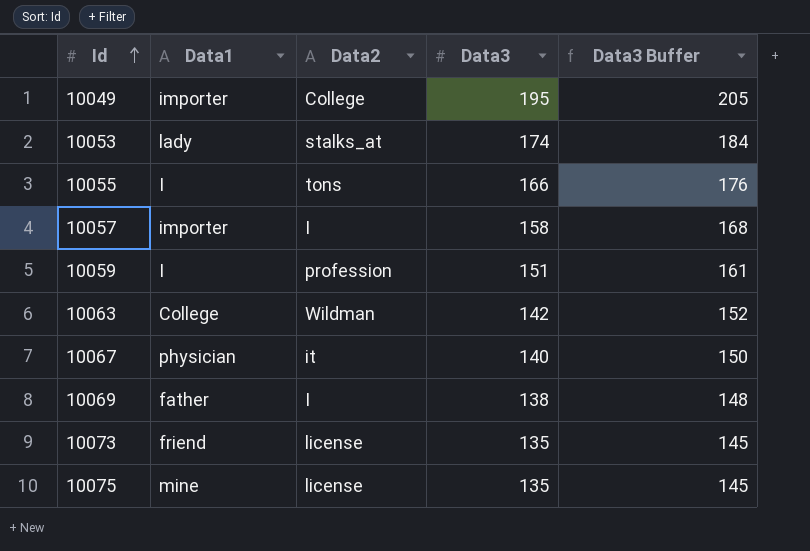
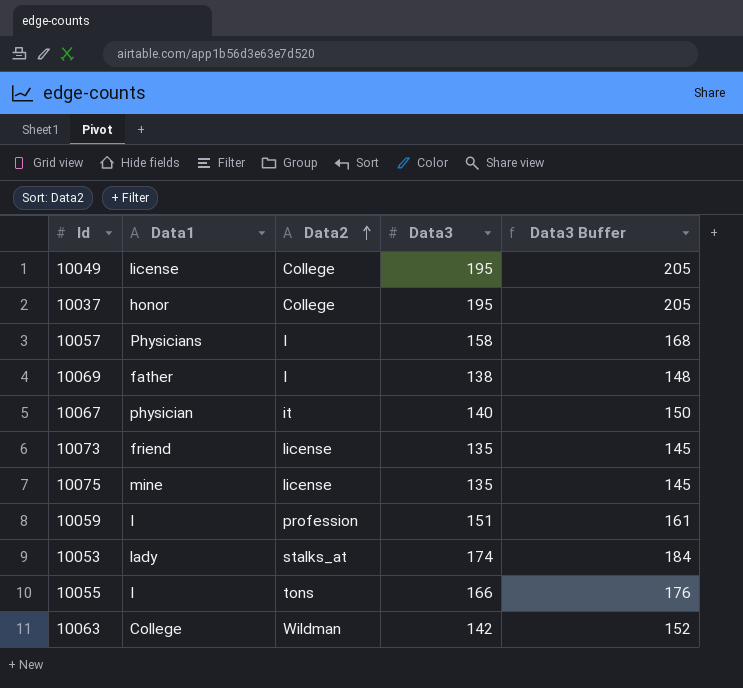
row order: Id ascending -> Data2 ascending
10049 | Data1: importer -> license
row 10037: none -> honor | College | 195 | 205
10057 | Data1: importer -> Physicians

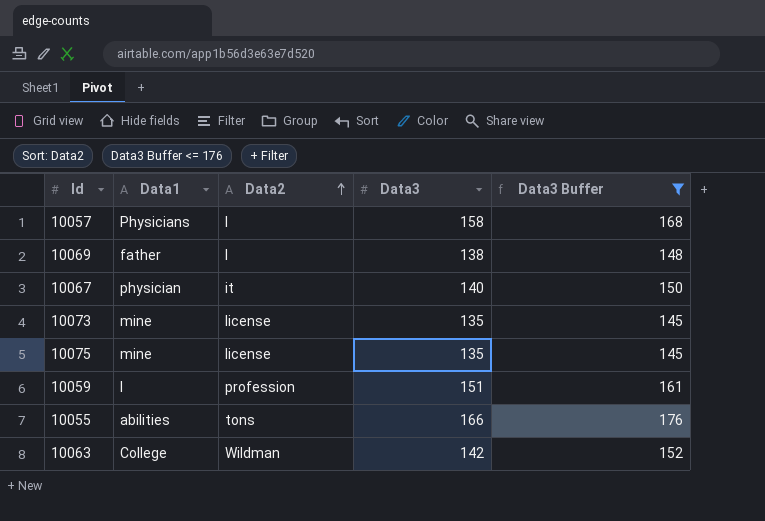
filter: none -> Data3 Buffer <= 176
10073 | Data1: friend -> mine
10055 | Data1: I -> abilities

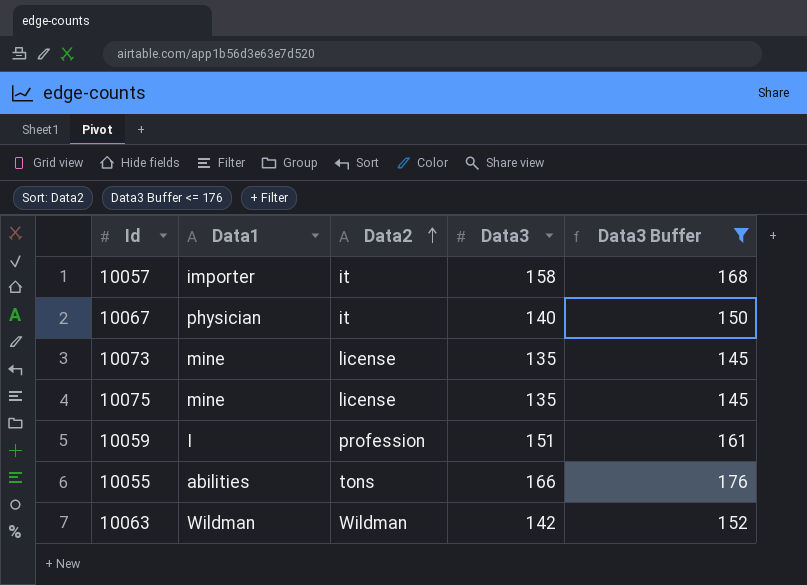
row 10069: father | I | 138 | 148 -> none
10057 | Data1: Physicians -> importer
10057 | Data2: I -> it
10063 | Data1: College -> Wildman

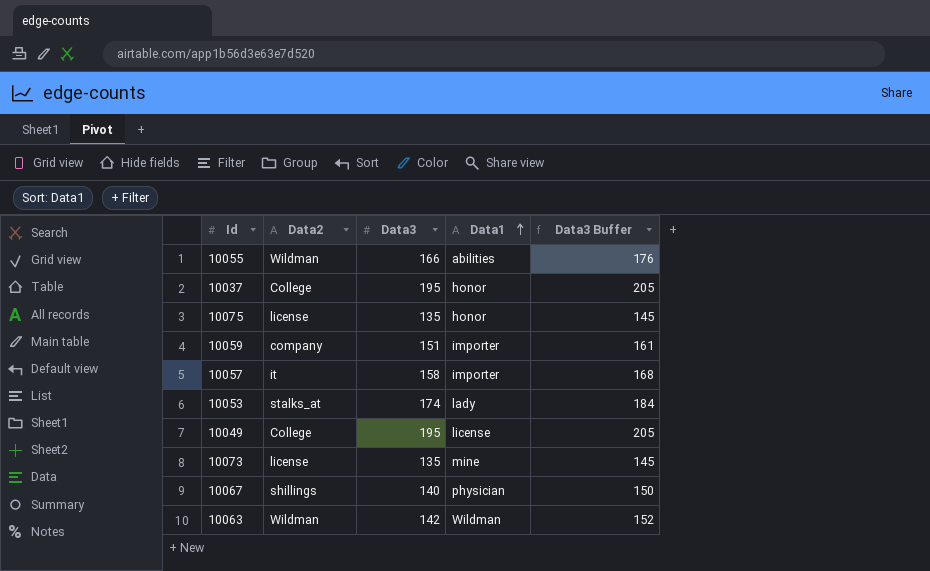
filter: Data3 Buffer <= 176 -> none
row order: Data2 ascending -> Data1 ascending
column Data1 | position: 2 -> 4
10055 | Data2: tons -> Wildman
10075 | Data1: mine -> honor
10059 | Data2: profession -> company
10059 | Data1: I -> importer
10067 | Data2: it -> shillings

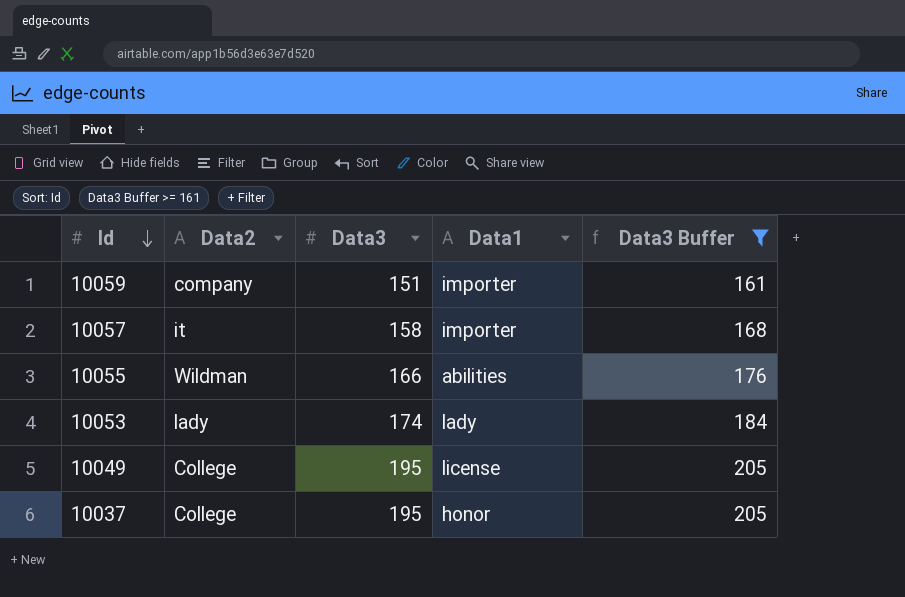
filter: none -> Data3 Buffer >= 161
row order: Data1 ascending -> Id descending
10053 | Data2: stalks_at -> lady

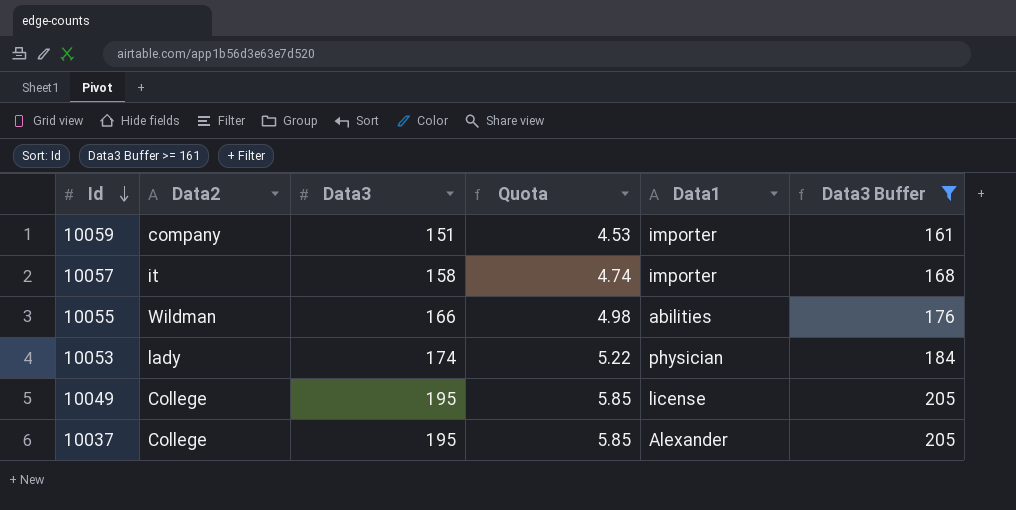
column Quota | formula: none -> [Data3] * 0.03
10053 | Data1: lady -> physician
10037 | Data1: honor -> Alexander

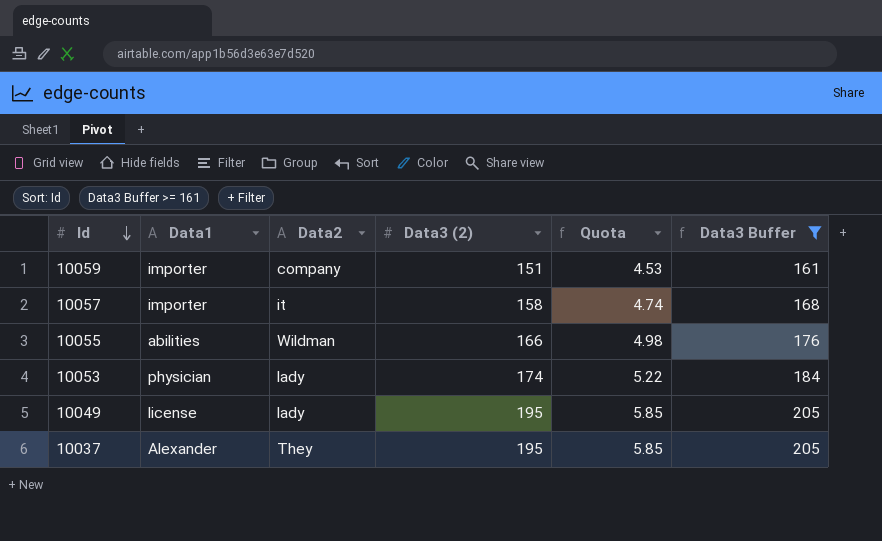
column Data1 | position: 5 -> 2
column name: Data3 -> Data3 (2)
10049 | Data2: College -> lady
10037 | Data2: College -> They

